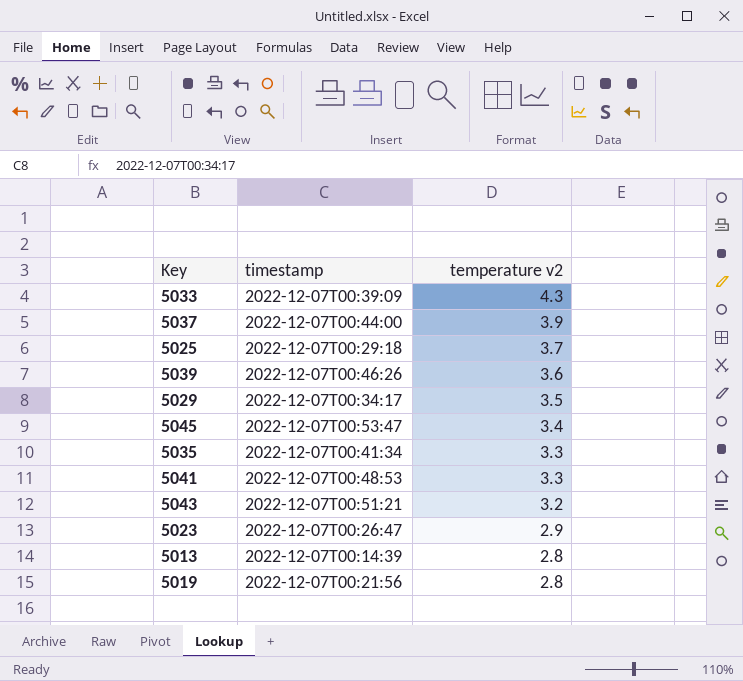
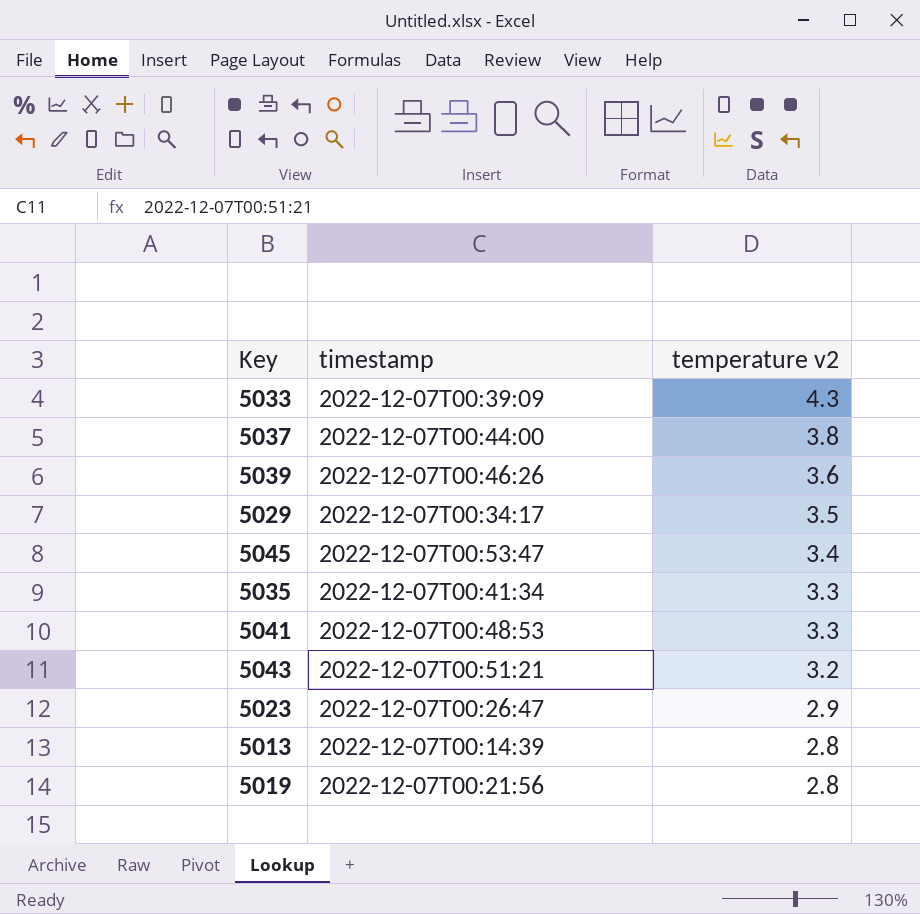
row 5025: 2022-12-07T00:29:18 | 3.7 -> none
5037 | temperature v2: 3.9 -> 3.8

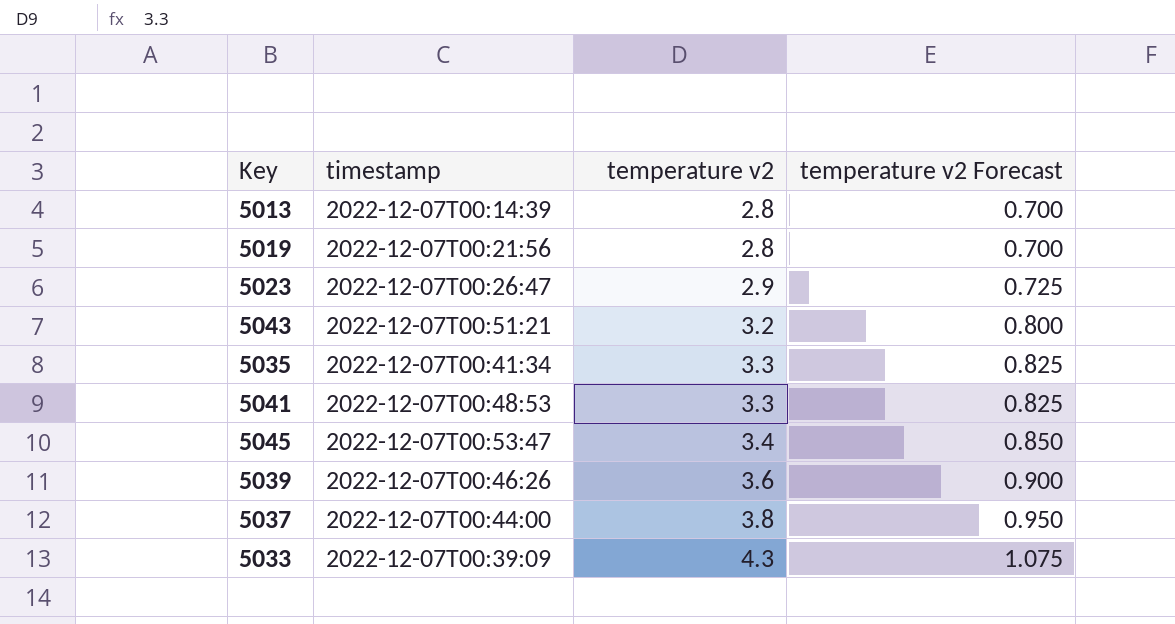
row order: temperature v2 descending -> temperature v2 ascending
column temperature v2 Forecast | formula: none -> [temperature v2] * 0.25
row 5029: 2022-12-07T00:34:17 | 3.5 -> none

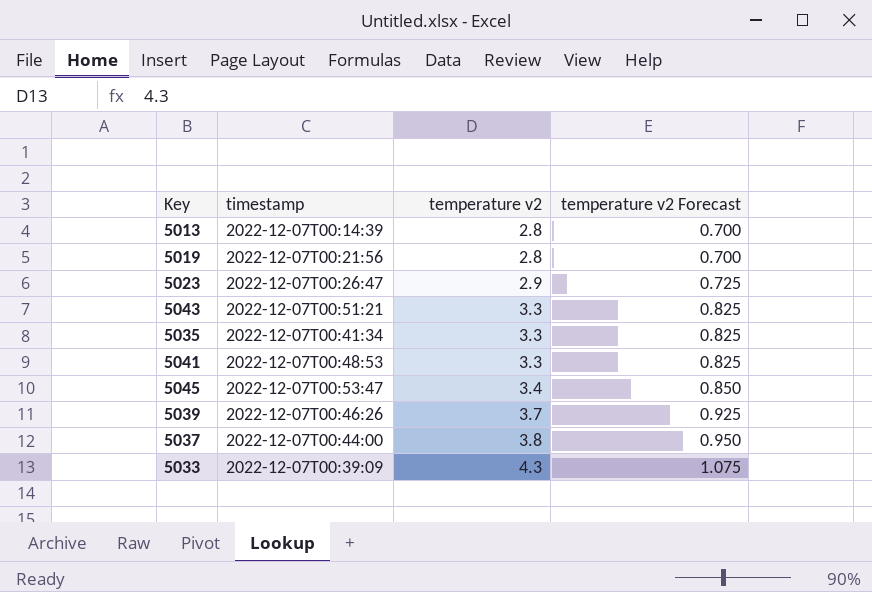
5043 | temperature v2: 3.2 -> 3.3
5043 | temperature v2 Forecast: 0.800 -> 0.825
5039 | temperature v2: 3.6 -> 3.7
5039 | temperature v2 Forecast: 0.900 -> 0.925

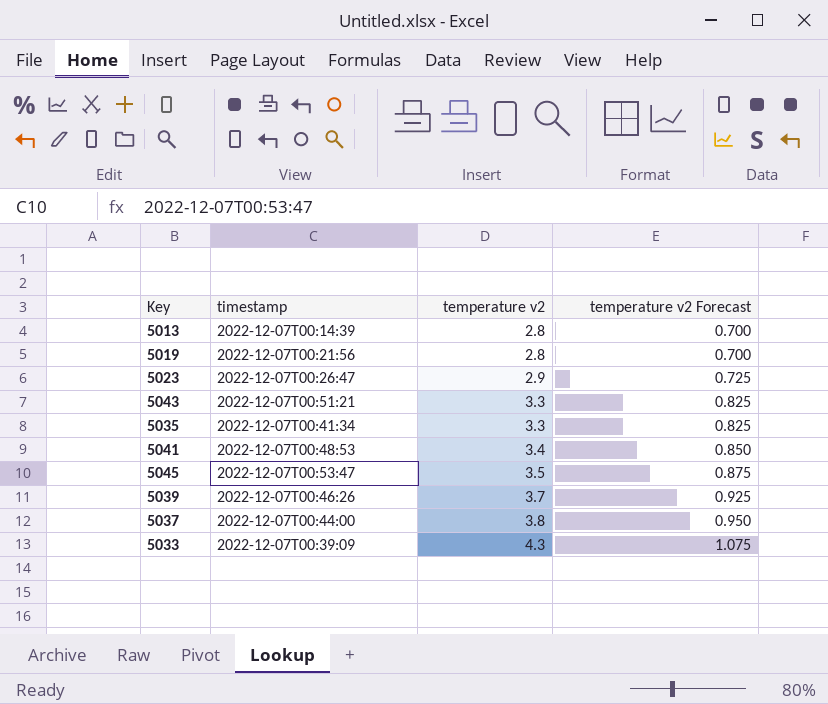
5041 | temperature v2: 3.3 -> 3.4
5041 | temperature v2 Forecast: 0.825 -> 0.850
5045 | temperature v2: 3.4 -> 3.5
5045 | temperature v2 Forecast: 0.850 -> 0.875

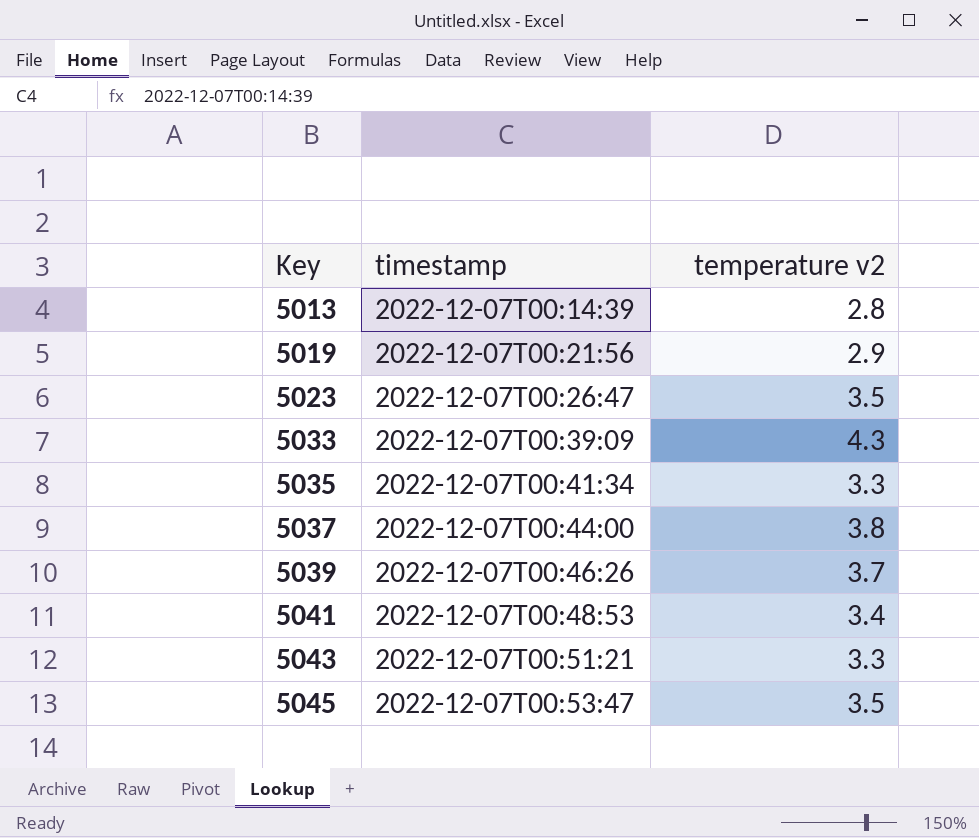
row order: temperature v2 ascending -> Key ascending
column temperature v2 Forecast | formula: [temperature v2] * 0.25 -> none
5019 | temperature v2: 2.8 -> 2.9
5023 | temperature v2: 2.9 -> 3.5

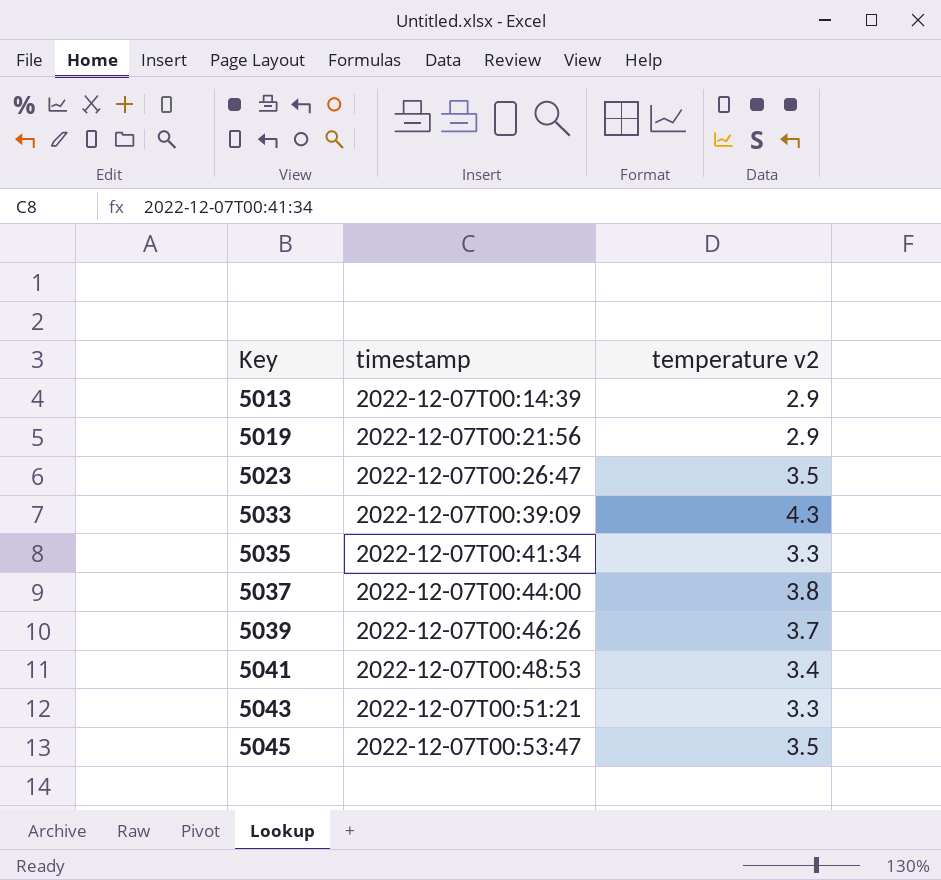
5013 | temperature v2: 2.8 -> 2.9

